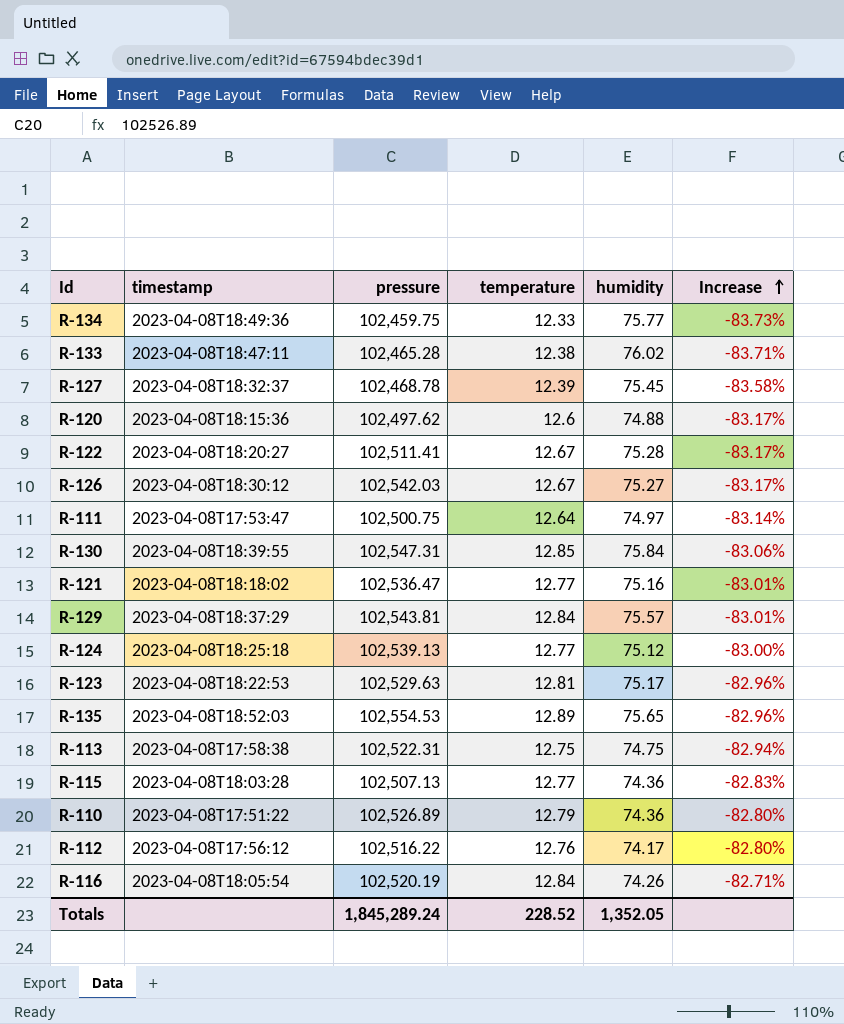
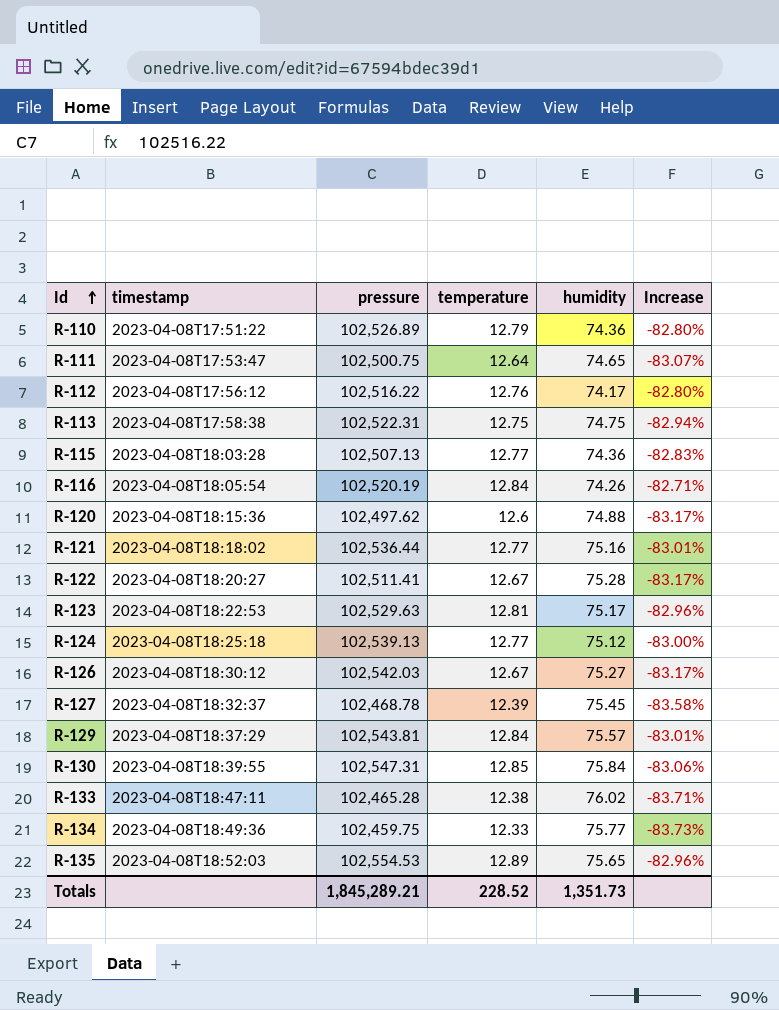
row order: Increase ascending -> Id ascending
R-111 | humidity: 74.97 -> 74.65
R-111 | Increase: -83.14% -> -83.07%
R-121 | pressure: 102,536.47 -> 102,536.44
Totals | pressure: 1,845,289.24 -> 1,845,289.21
Totals | humidity: 1,352.05 -> 1,351.73

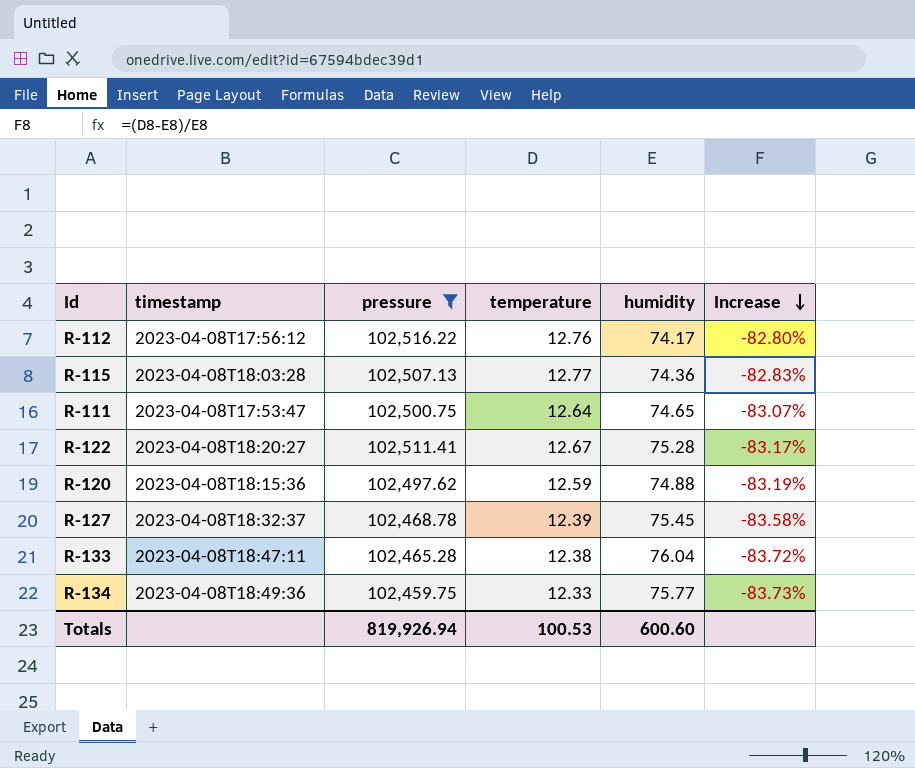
filter: none -> pressure <= 102,516.22
row order: Id ascending -> Increase descending
R-120 | temperature: 12.6 -> 12.59
R-120 | Increase: -83.17% -> -83.19%
R-133 | humidity: 76.02 -> 76.04
R-133 | Increase: -83.71% -> -83.72%
Totals | pressure: 1,845,289.21 -> 819,926.94
Totals | temperature: 228.52 -> 100.53
Totals | humidity: 1,351.73 -> 600.60

